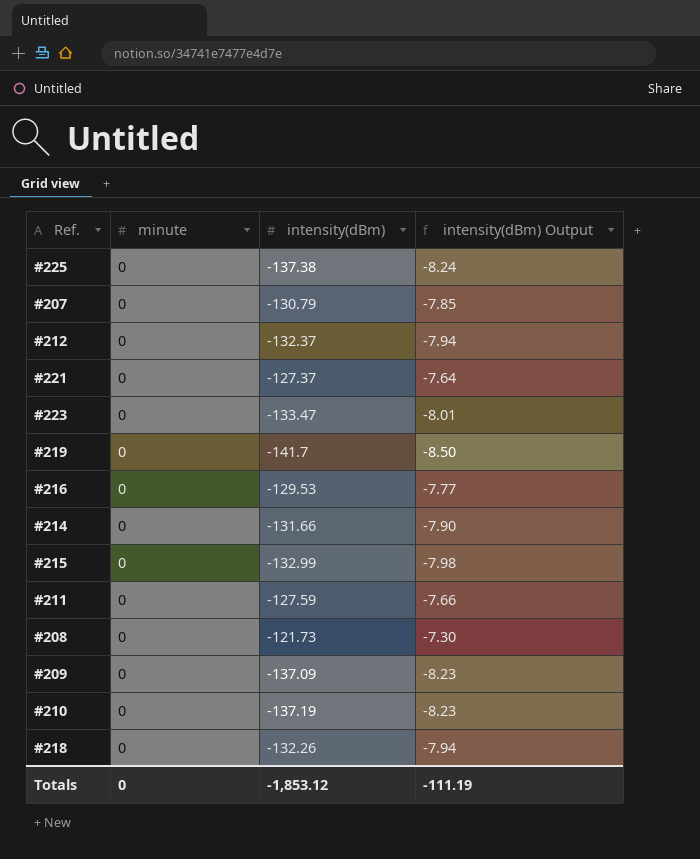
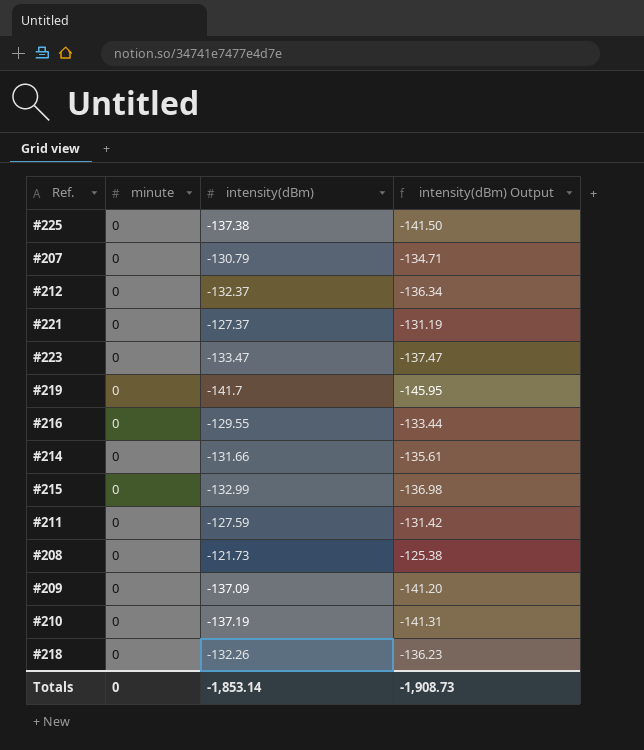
column intensity(dBm) Output | formula: [intensity(dBm)] * 0.06 -> [intensity(dBm)] * 1.03
#216 | intensity(dBm): -129.53 -> -129.55
Totals | intensity(dBm): -1,853.12 -> -1,853.14
Totals | intensity(dBm) Output: -111.19 -> -1,908.73

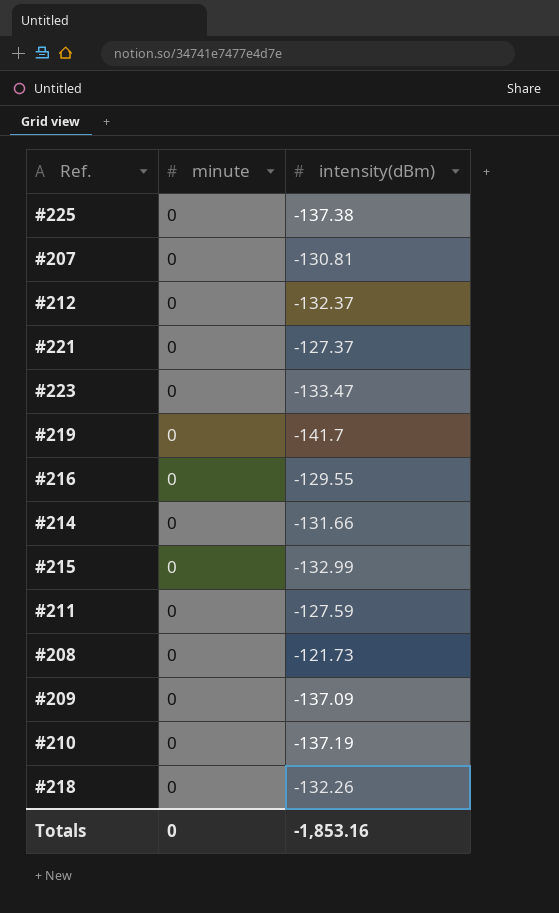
column intensity(dBm) Output | formula: [intensity(dBm)] * 1.03 -> none
#207 | intensity(dBm): -130.79 -> -130.81
Totals | intensity(dBm): -1,853.14 -> -1,853.16

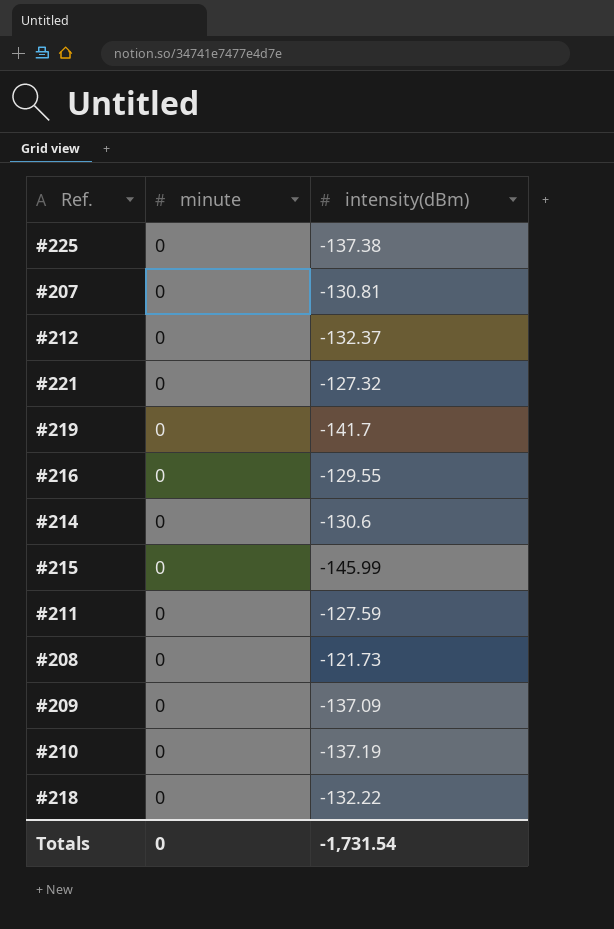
row #223: 0 | -133.47 -> none
#221 | intensity(dBm): -127.37 -> -127.32
#214 | intensity(dBm): -131.66 -> -130.6
#215 | intensity(dBm): -132.99 -> -145.99
#218 | intensity(dBm): -132.26 -> -132.22
Totals | intensity(dBm): -1,853.16 -> -1,731.54

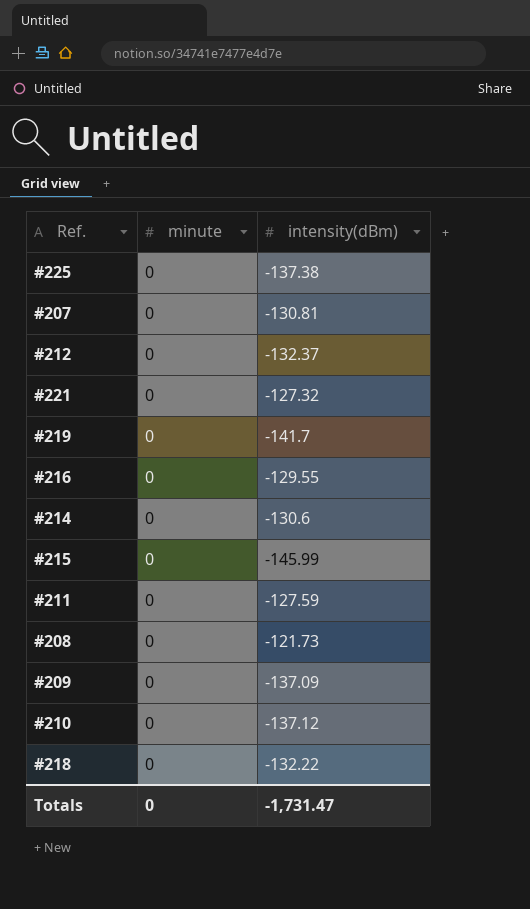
#210 | intensity(dBm): -137.19 -> -137.12
Totals | intensity(dBm): -1,731.54 -> -1,731.47

